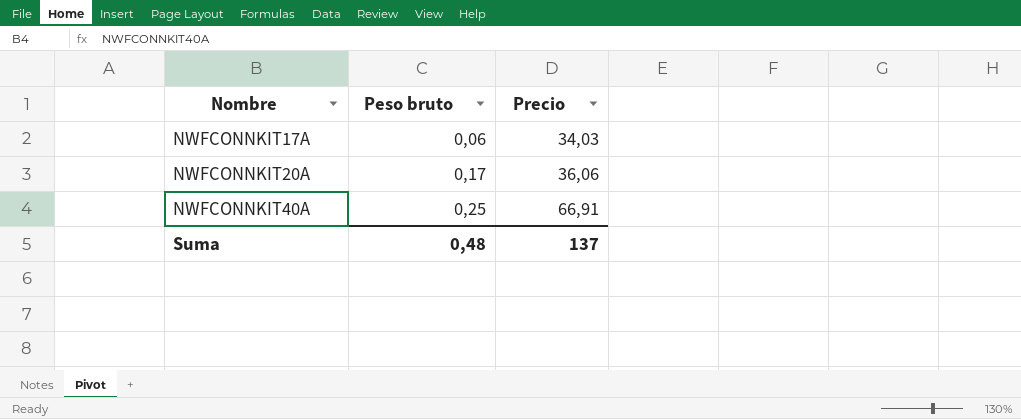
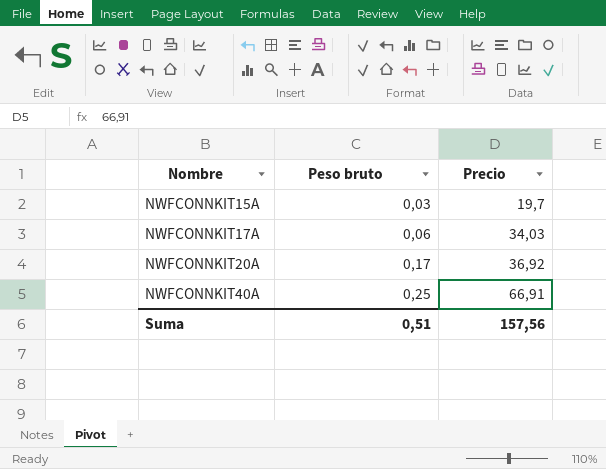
row NWFCONNKIT15A: none -> 0,03 | 19,7
NWFCONNKIT20A | Precio: 36,06 -> 36,92
Suma | Peso bruto: 0,48 -> 0,51
Suma | Precio: 137 -> 157,56

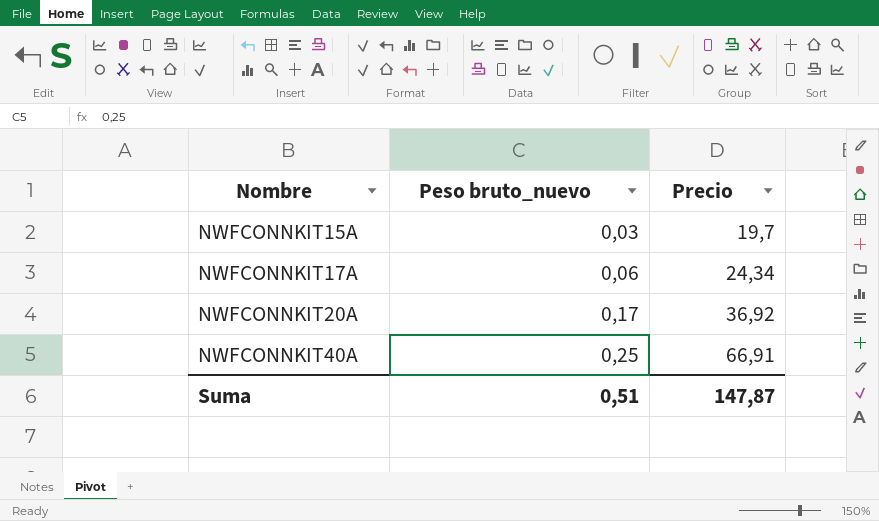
column name: Peso bruto -> Peso bruto_nuevo
NWFCONNKIT17A | Precio: 34,03 -> 24,34
Suma | Precio: 157,56 -> 147,87

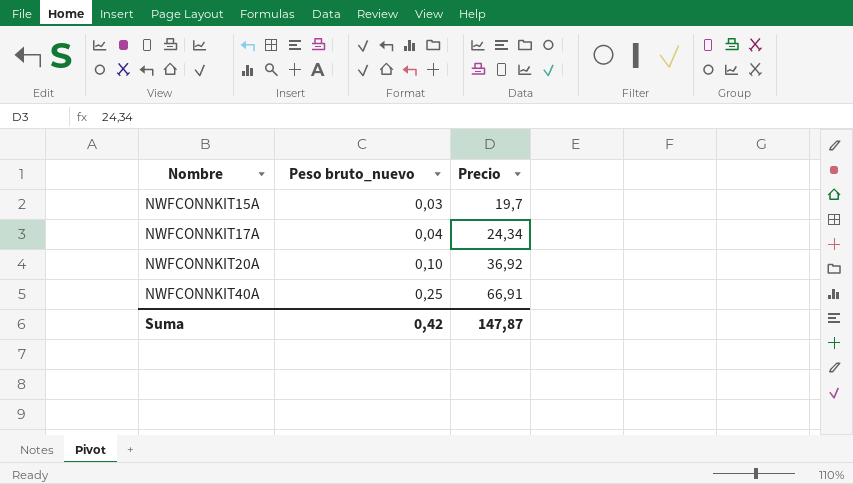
NWFCONNKIT17A | Peso bruto_nuevo: 0,06 -> 0,04
NWFCONNKIT20A | Peso bruto_nuevo: 0,17 -> 0,10
Suma | Peso bruto_nuevo: 0,51 -> 0,42

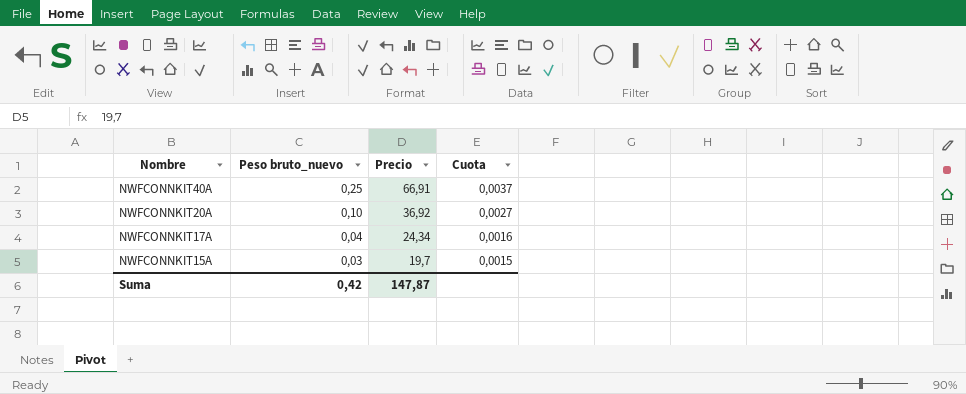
row order: Nombre ascending -> Nombre descending
column Cuota | formula: none -> [Peso bruto_nuevo] / [Precio]

